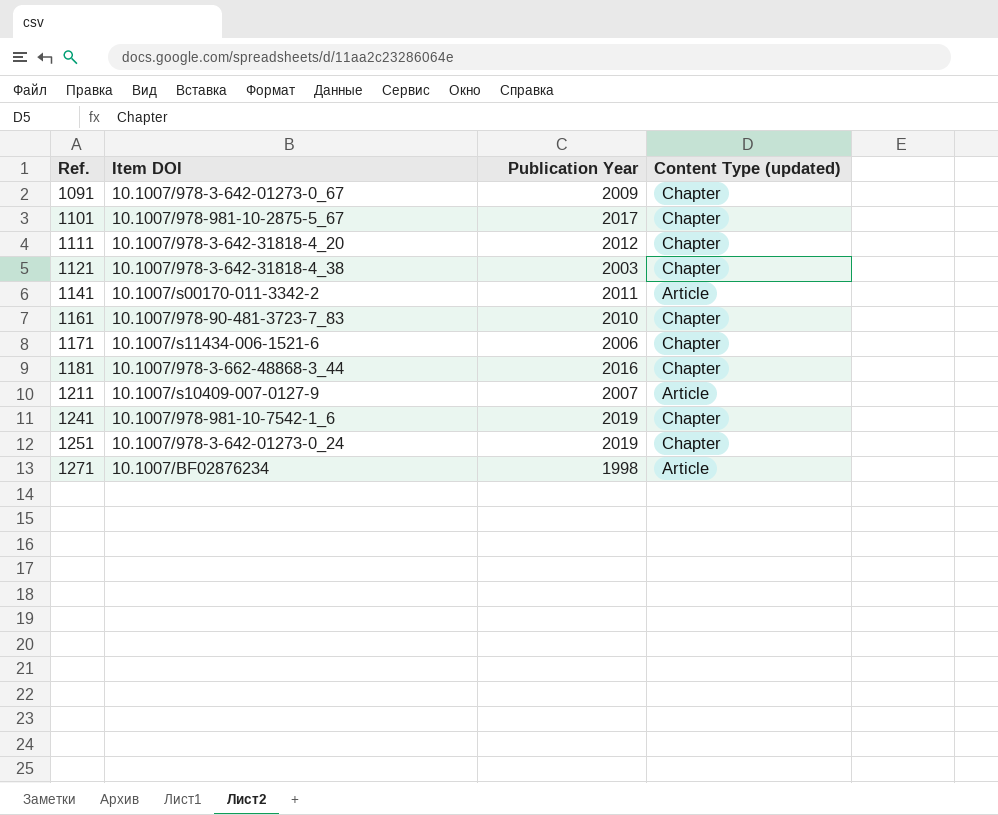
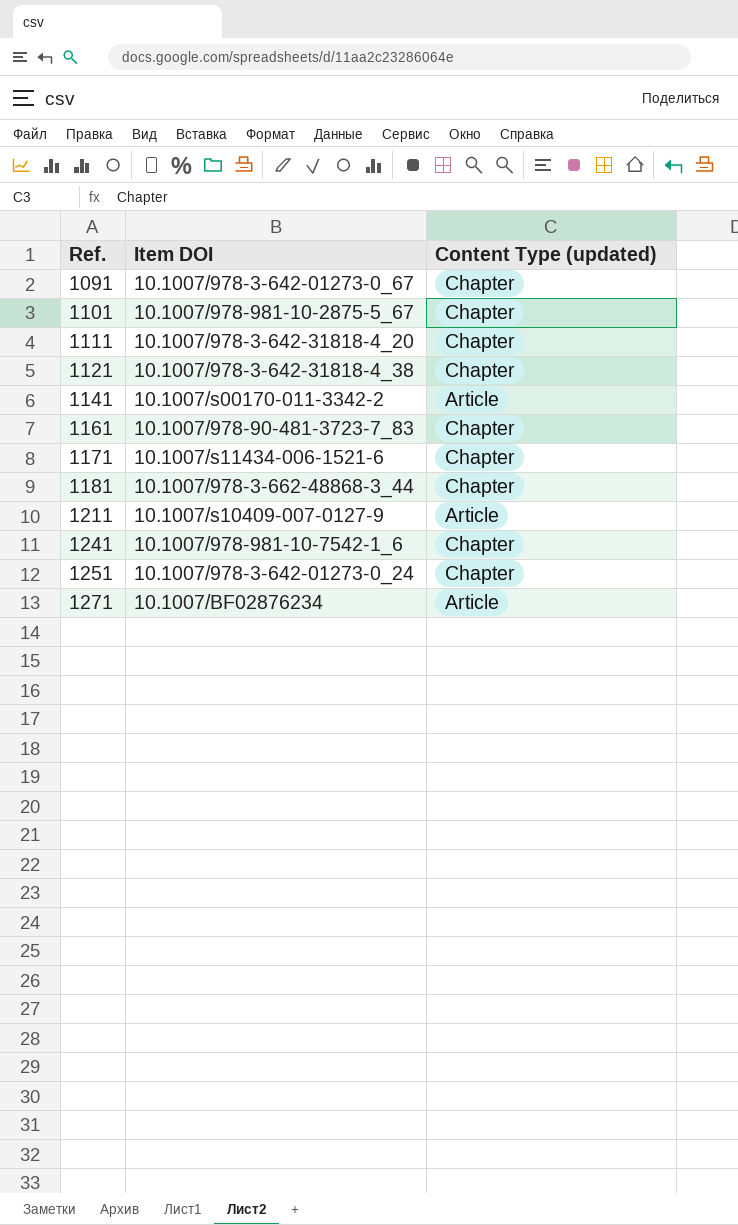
column Publication Year | position: 3 -> none

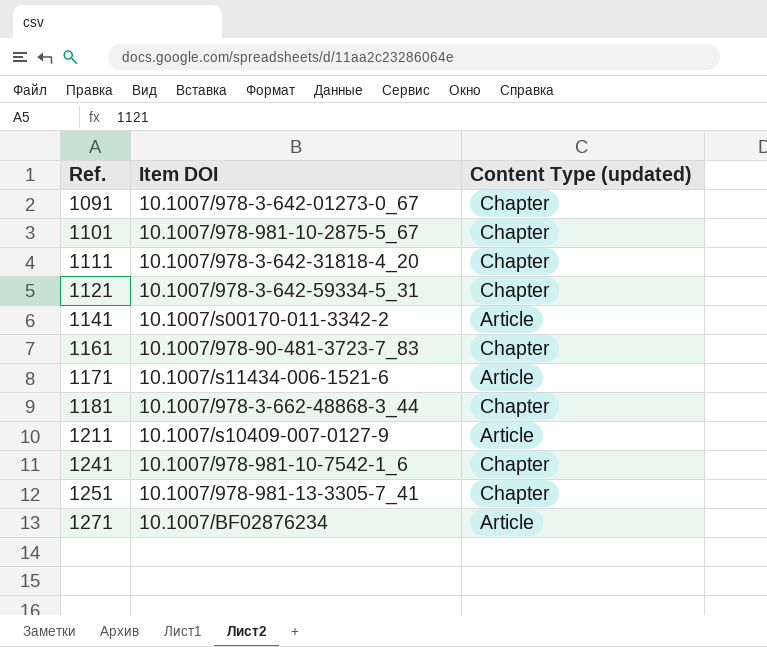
1121 | Item DOI: 10.1007/978-3-642-31818-4_38 -> 10.1007/978-3-642-59334-5_31
1171 | Content Type (updated): Chapter -> Article
1251 | Item DOI: 10.1007/978-3-642-01273-0_24 -> 10.1007/978-981-13-3305-7_41

